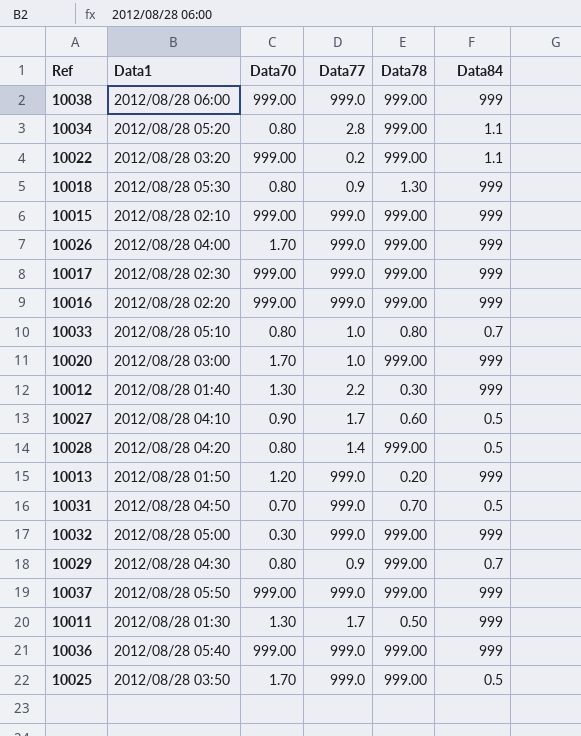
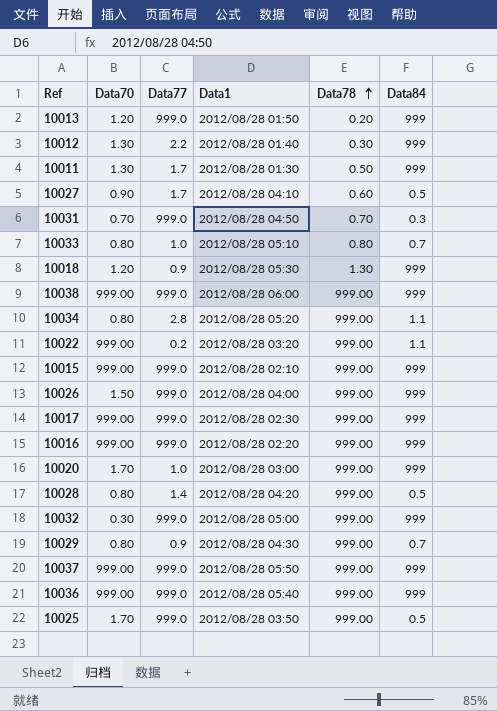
row order: none -> Data78 ascending
column Data1 | position: 2 -> 4
10031 | Data84: 0.5 -> 0.3
10018 | Data70: 0.80 -> 1.20
10026 | Data70: 1.70 -> 1.50

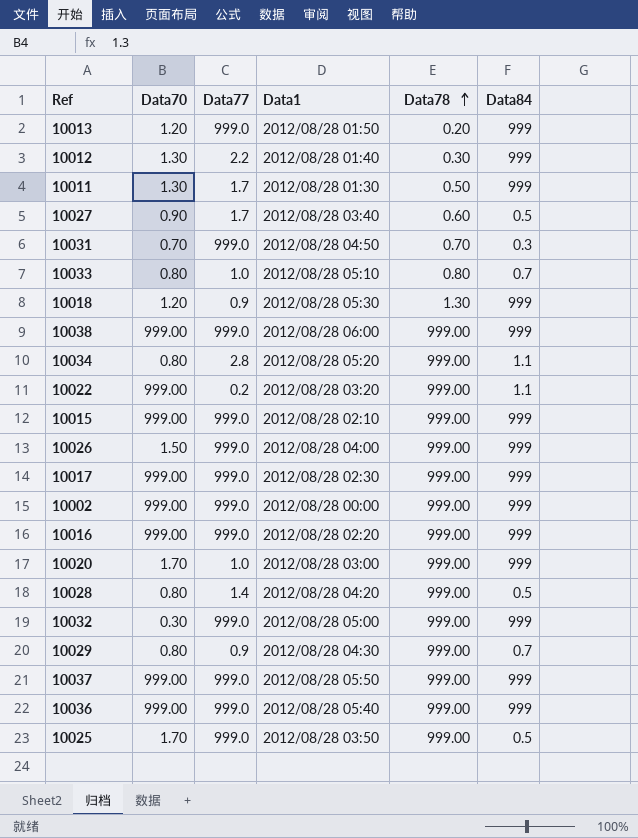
10027 | Data1: 2012/08/28 04:10 -> 2012/08/28 03:40
row 10002: none -> 999.00 | 999.0 | 2012/08/28 00:00 | 999.00 | 999

